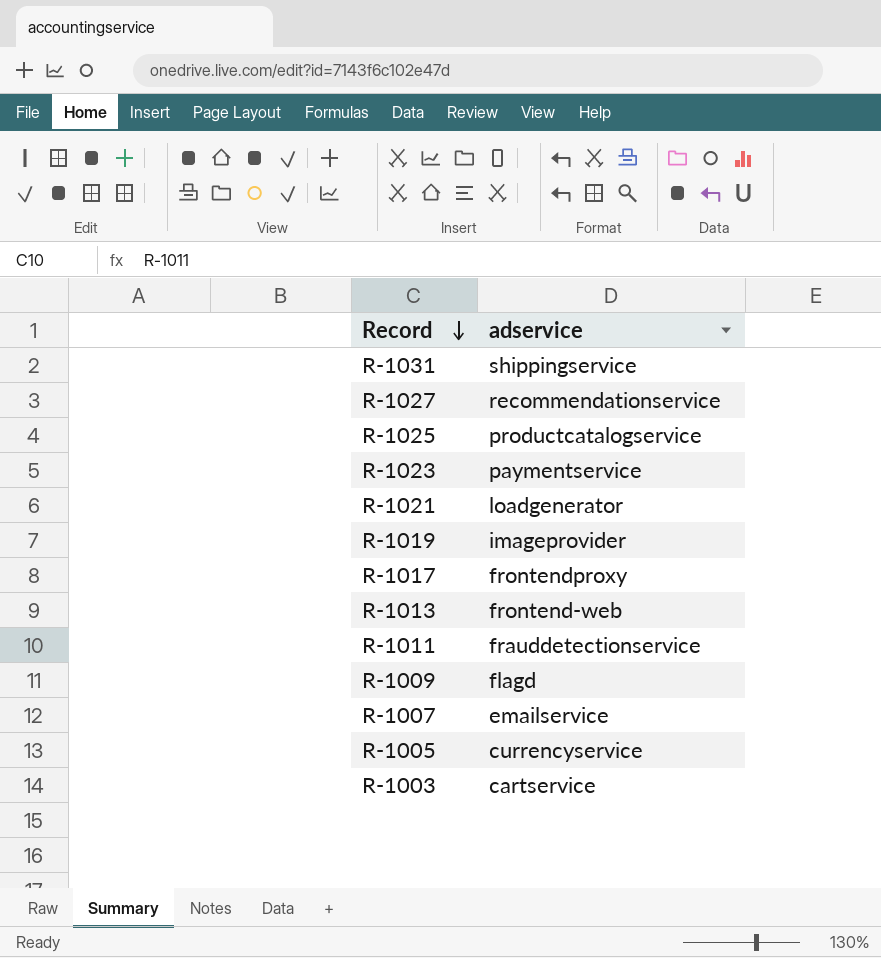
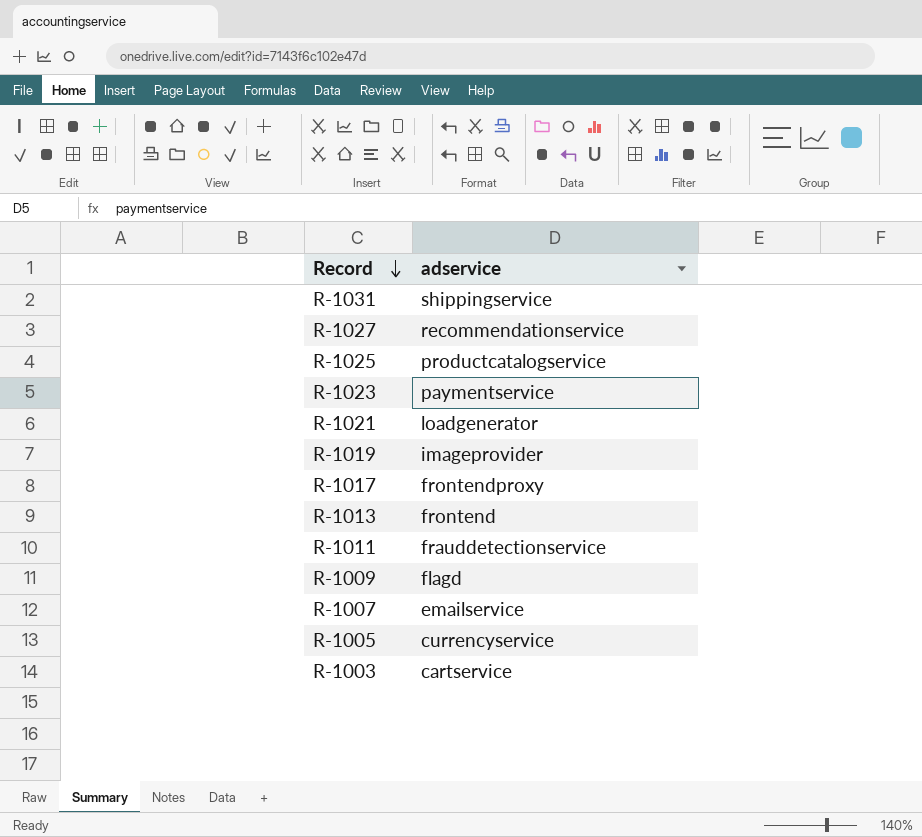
R-1013 | adservice: frontend-web -> frontend

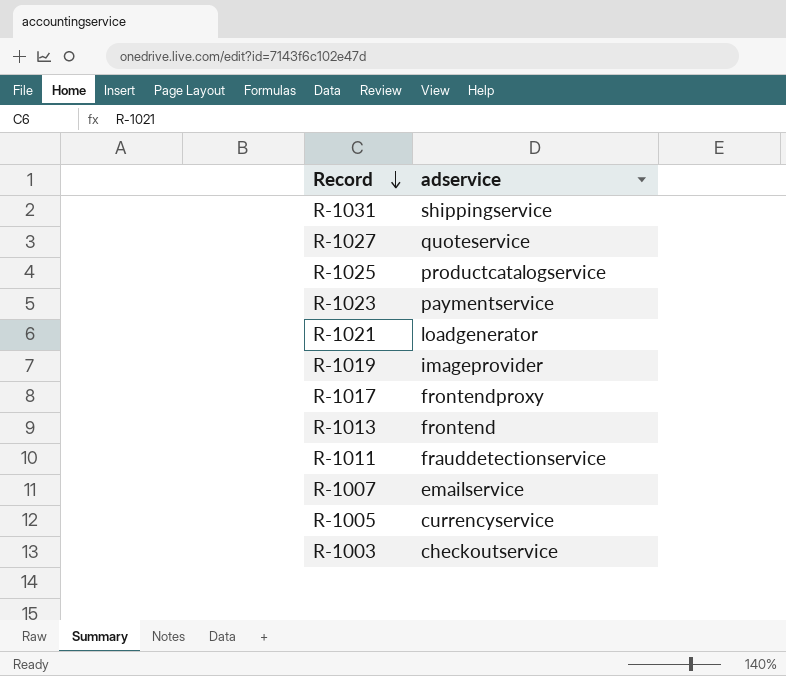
row R-1009: flagd -> none
R-1027 | adservice: recommendationservice -> quoteservice
R-1003 | adservice: cartservice -> checkoutservice

